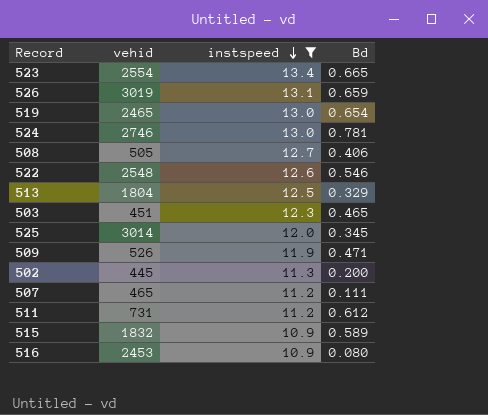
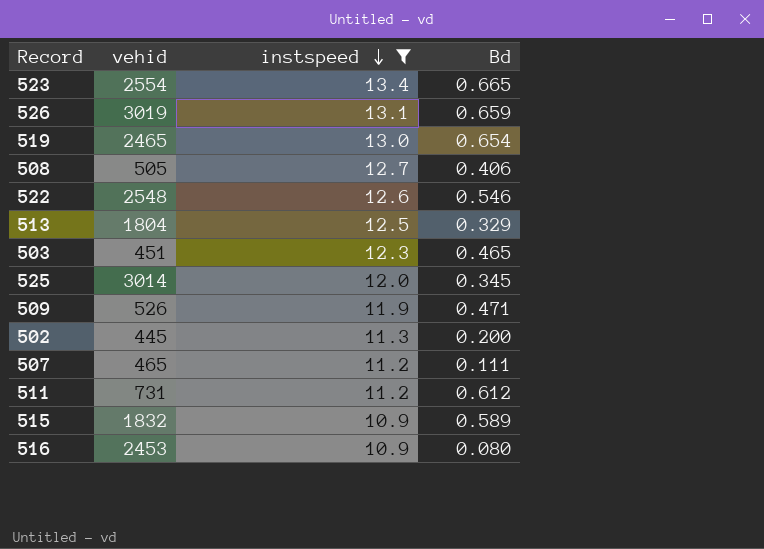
row 524: 2746 | 13.0 | 0.781 -> none

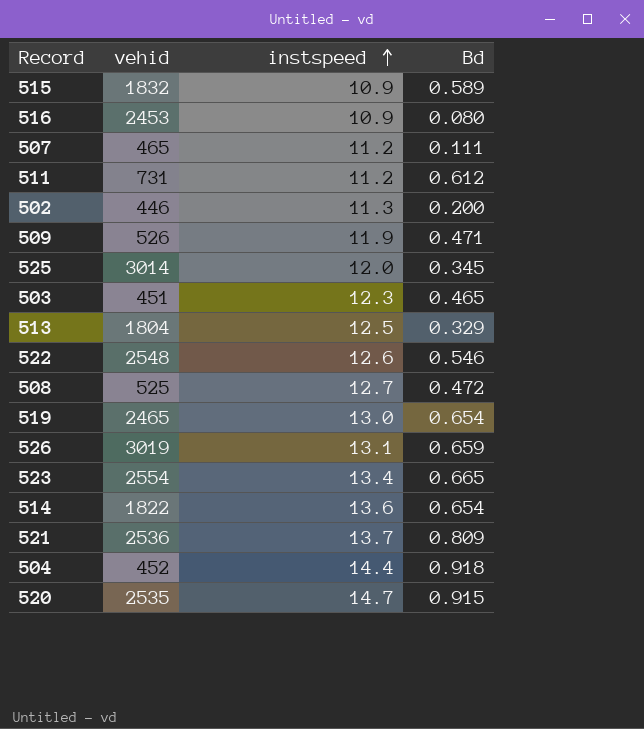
filter: instspeed <= 13.4 -> none
row order: instspeed descending -> instspeed ascending
502 | vehid: 445 -> 446
508 | vehid: 505 -> 525
508 | Bd: 0.406 -> 0.472

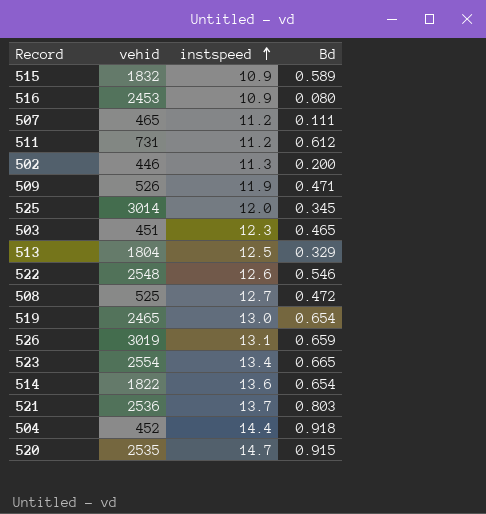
521 | Bd: 0.809 -> 0.803

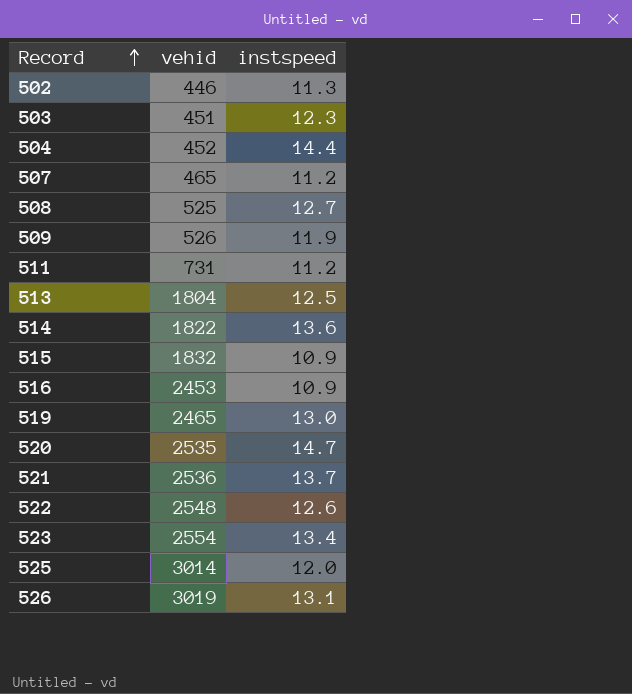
row order: instspeed ascending -> Record ascending
column Bd | position: 4 -> none

